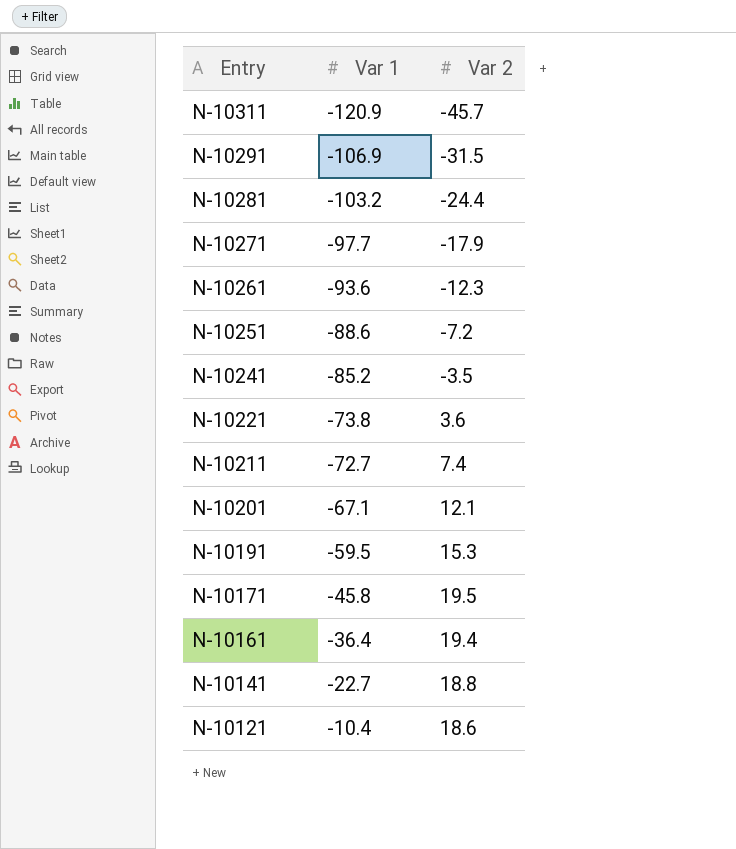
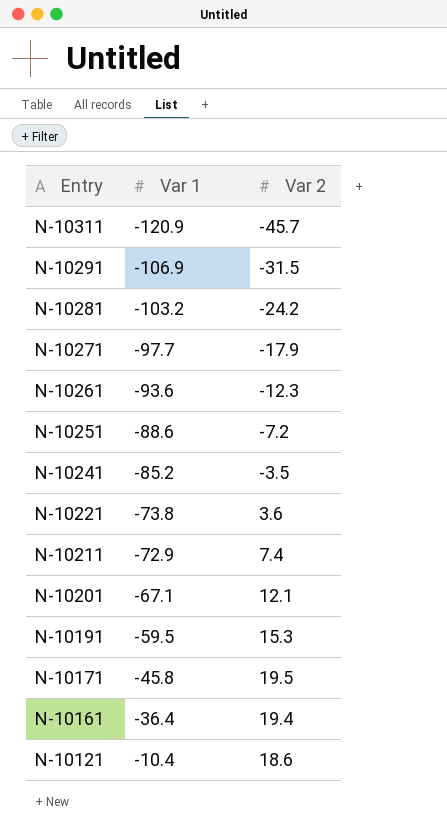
row N-10141: -22.7 | 18.8 -> none
N-10281 | Var 2: -24.4 -> -24.2
N-10211 | Var 1: -72.7 -> -72.9

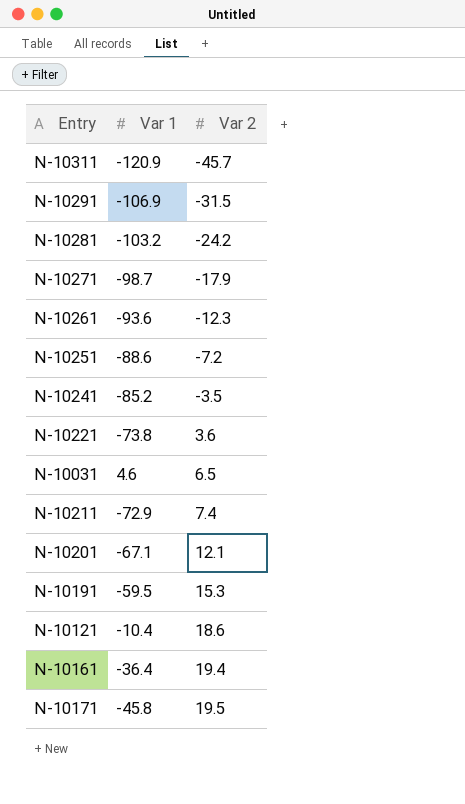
row order: Entry descending -> Var 2 ascending
N-10271 | Var 1: -97.7 -> -98.7
row N-10031: none -> 4.6 | 6.5

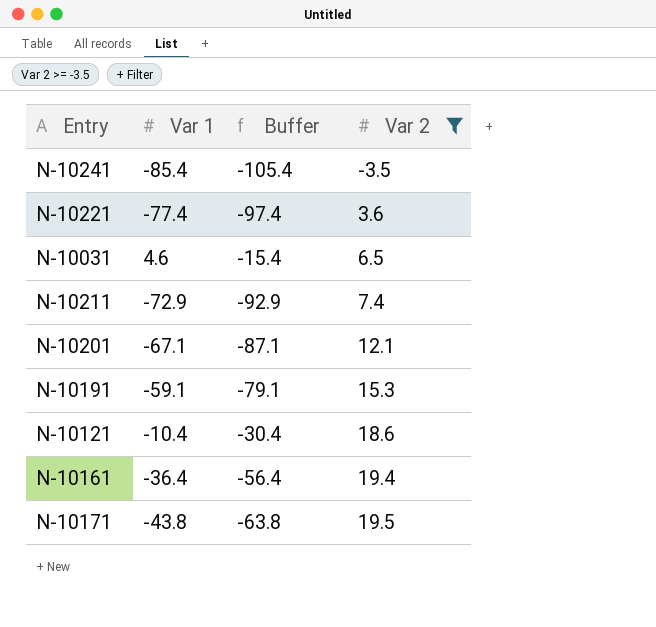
filter: none -> Var 2 >= -3.5
column Buffer | formula: none -> [Var 1] - 20
N-10241 | Var 1: -85.2 -> -85.4
N-10221 | Var 1: -73.8 -> -77.4
N-10191 | Var 1: -59.5 -> -59.1
N-10171 | Var 1: -45.8 -> -43.8

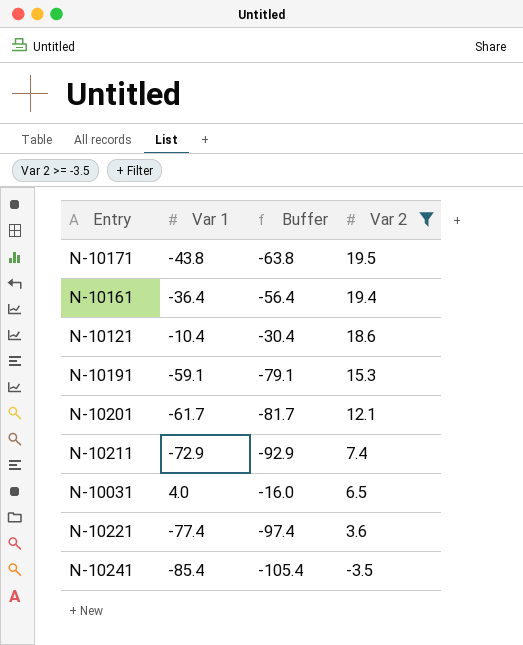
row order: Var 2 ascending -> Var 2 descending
N-10201 | Var 1: -67.1 -> -61.7
N-10201 | Buffer: -87.1 -> -81.7
N-10031 | Var 1: 4.6 -> 4.0
N-10031 | Buffer: -15.4 -> -16.0

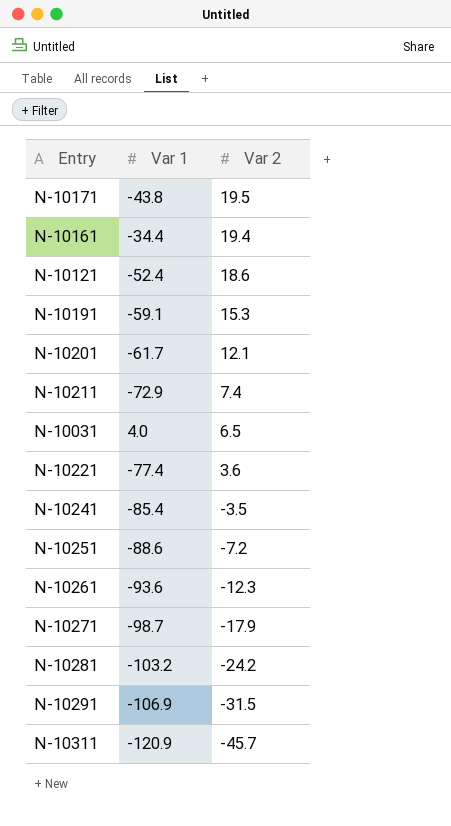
filter: Var 2 >= -3.5 -> none
column Buffer | formula: [Var 1] - 20 -> none
N-10161 | Var 1: -36.4 -> -34.4
N-10121 | Var 1: -10.4 -> -52.4

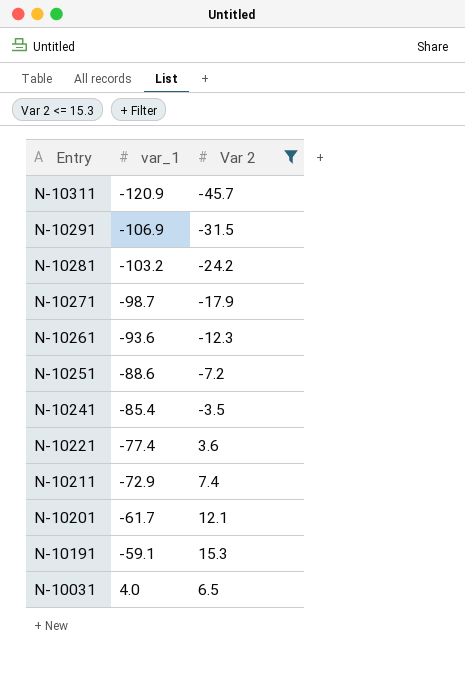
filter: none -> Var 2 <= 15.3
row order: Var 2 descending -> Entry descending
column name: Var 1 -> var_1

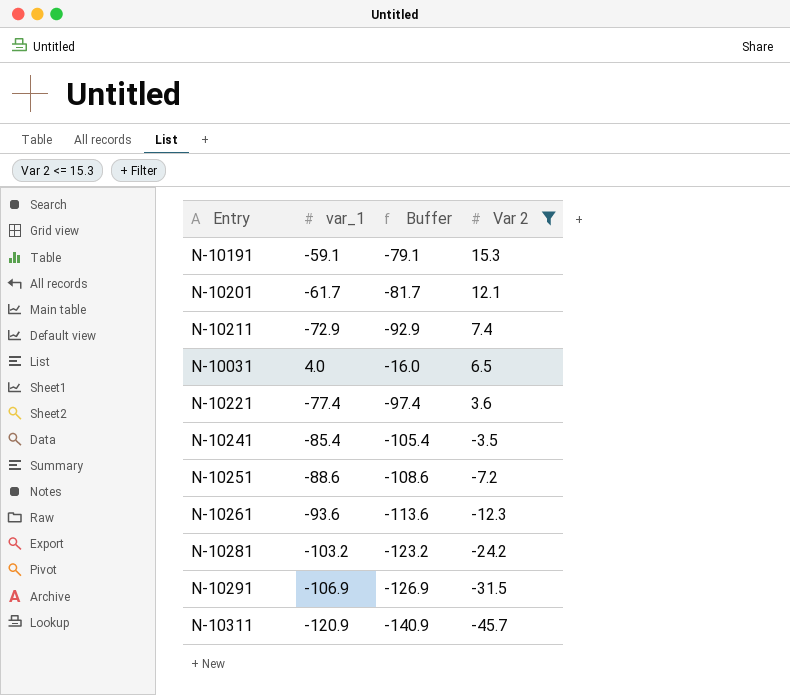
row order: Entry descending -> Var 2 descending
column Buffer | formula: none -> [var_1] - 20
row N-10271: -98.7 | -17.9 -> none

